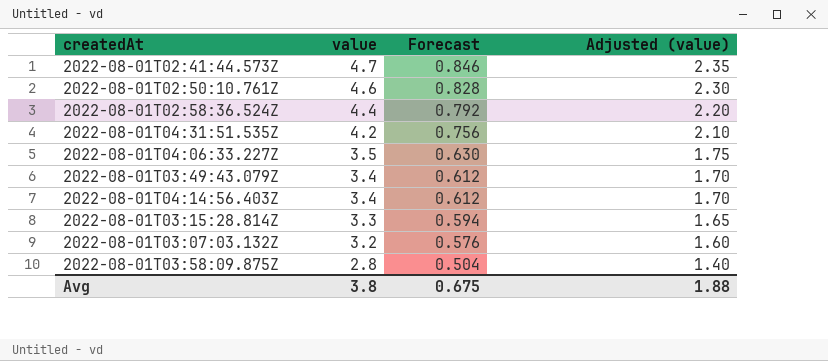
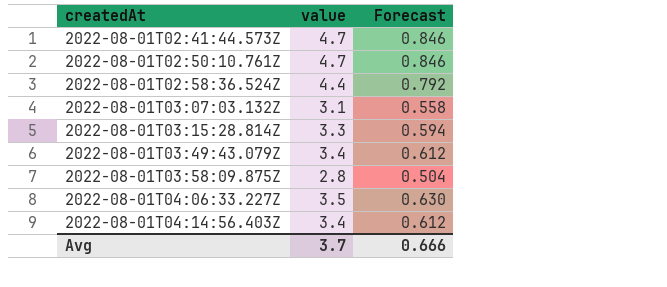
row order: value descending -> createdAt ascending
column Adjusted (value) | formula: [value] * 0.5 -> none
row 2022-08-01T04:31:51.535Z: 4.2 | 0.756 | 2.10 -> none
2022-08-01T02:50:10.761Z | value: 4.6 -> 4.7
2022-08-01T02:50:10.761Z | Forecast: 0.828 -> 0.846
2022-08-01T03:07:03.132Z | value: 3.2 -> 3.1
2022-08-01T03:07:03.132Z | Forecast: 0.576 -> 0.558
Avg | value: 3.8 -> 3.7
Avg | Forecast: 0.675 -> 0.666

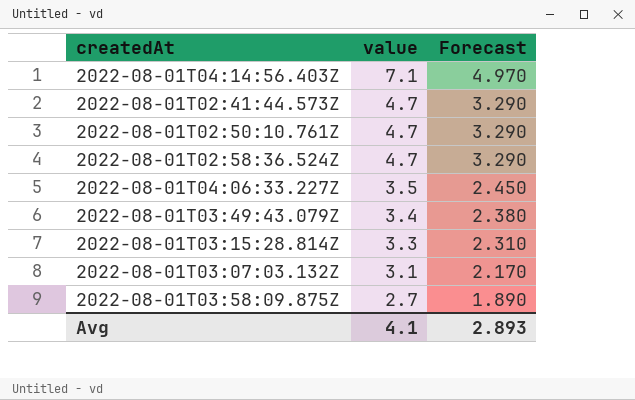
row order: createdAt ascending -> value descending
column Forecast | formula: [value] * 0.18 -> [value] * 0.7
2022-08-01T04:14:56.403Z | value: 3.4 -> 7.1
2022-08-01T02:58:36.524Z | value: 4.4 -> 4.7
2022-08-01T03:58:09.875Z | value: 2.8 -> 2.7
Avg | value: 3.7 -> 4.1
Avg | Forecast: 0.666 -> 2.893

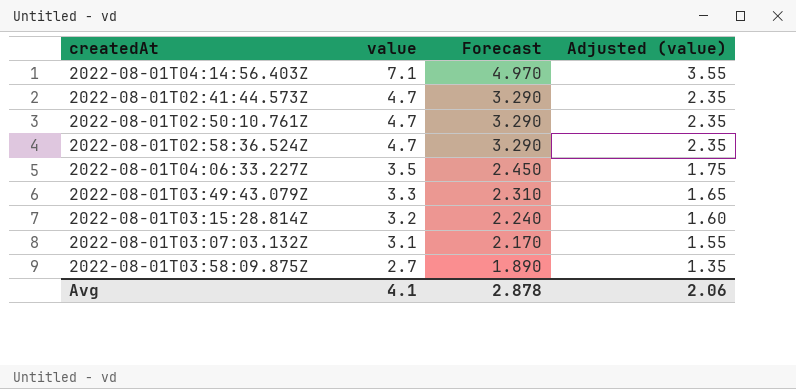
column Adjusted (value) | formula: none -> [value] * 0.5
2022-08-01T03:49:43.079Z | value: 3.4 -> 3.3
2022-08-01T03:49:43.079Z | Forecast: 2.380 -> 2.310
2022-08-01T03:15:28.814Z | value: 3.3 -> 3.2
2022-08-01T03:15:28.814Z | Forecast: 2.310 -> 2.240
Avg | Forecast: 2.893 -> 2.878

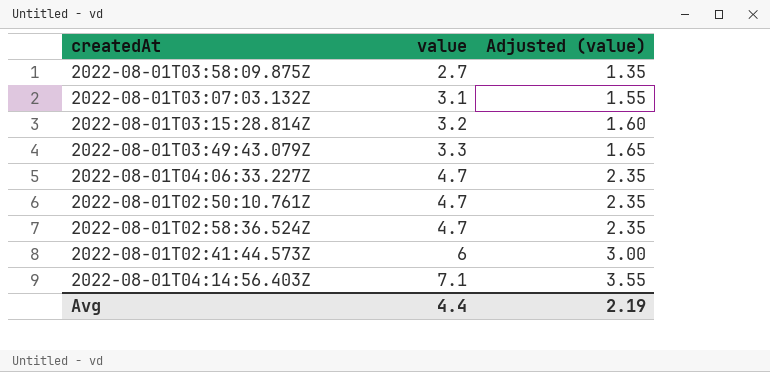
row order: value descending -> value ascending
column Forecast | formula: [value] * 0.7 -> none
2022-08-01T04:06:33.227Z | value: 3.5 -> 4.7
2022-08-01T04:06:33.227Z | Adjusted (value): 1.75 -> 2.35
2022-08-01T02:41:44.573Z | value: 4.7 -> 6
2022-08-01T02:41:44.573Z | Adjusted (value): 2.35 -> 3.00
Avg | value: 4.1 -> 4.4
Avg | Adjusted (value): 2.06 -> 2.19

